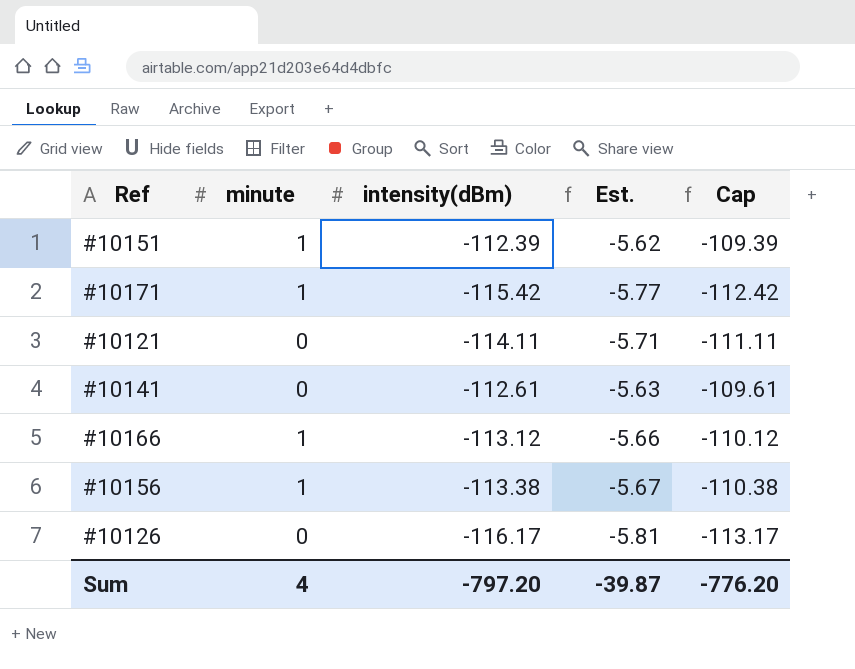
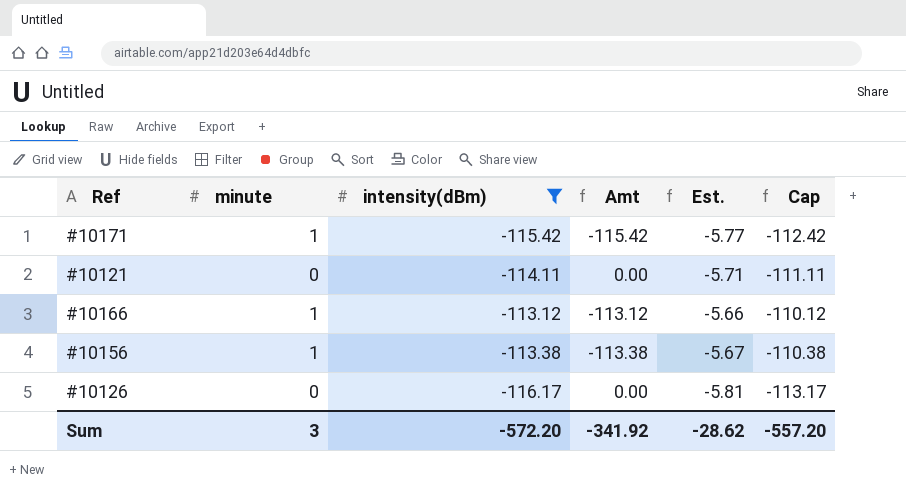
filter: none -> intensity(dBm) <= -113.12
column Amt | formula: none -> [minute] * [intensity(dBm)]
Sum | minute: 4 -> 3
Sum | intensity(dBm): -797.20 -> -572.20
Sum | Est.: -39.87 -> -28.62
Sum | Cap: -776.20 -> -557.20

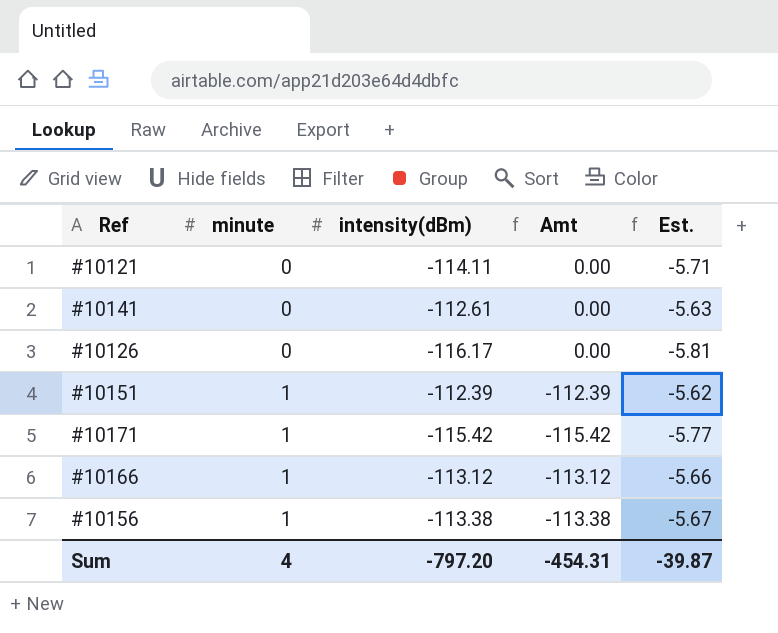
filter: intensity(dBm) <= -113.12 -> none
row order: none -> minute ascending
column Cap | formula: [intensity(dBm)] + 3 -> none
Sum | minute: 3 -> 4
Sum | intensity(dBm): -572.20 -> -797.20
Sum | Amt: -341.92 -> -454.31
Sum | Est.: -28.62 -> -39.87

